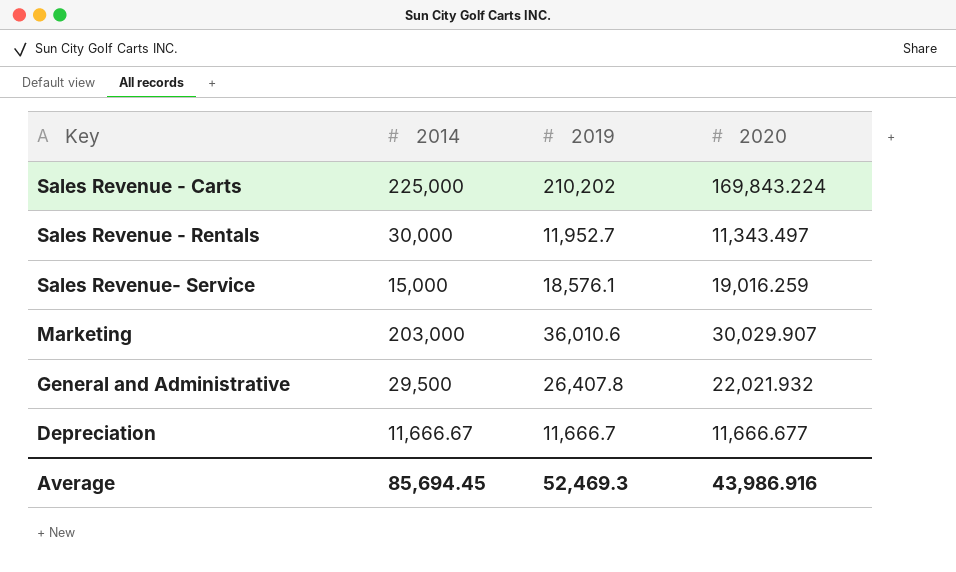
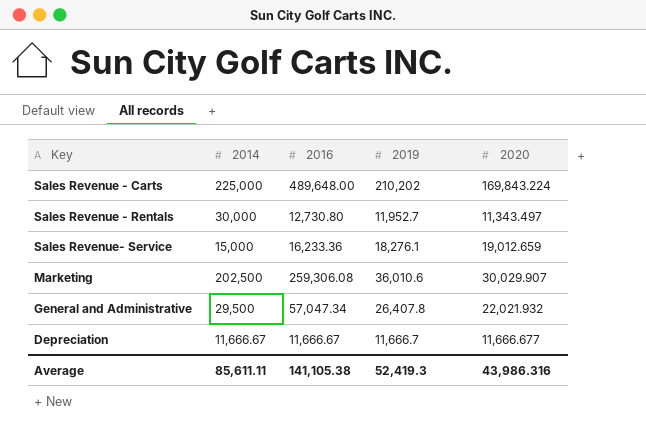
column 2016 | position: none -> 3
Sales Revenue- Service | 2019: 18,576.1 -> 18,276.1
Sales Revenue- Service | 2020: 19,016.259 -> 19,012.659
Marketing | 2014: 203,000 -> 202,500
Average | 2014: 85,694.45 -> 85,611.11
Average | 2019: 52,469.3 -> 52,419.3
Average | 2020: 43,986.916 -> 43,986.316

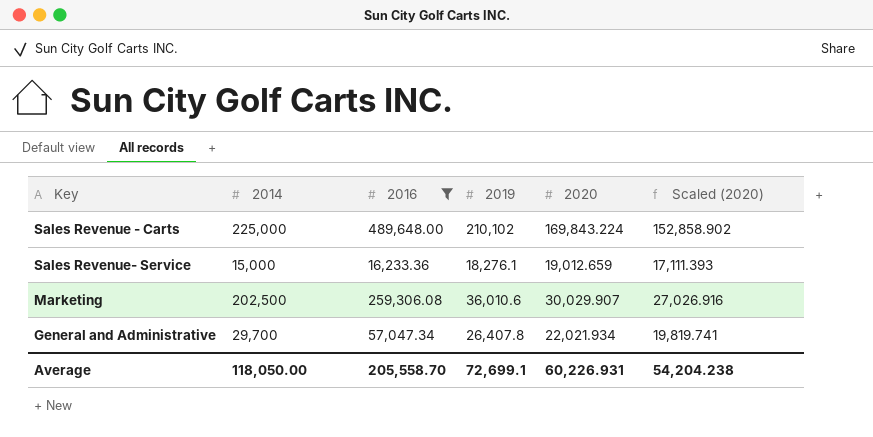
filter: none -> 2016 >= 16,233.36
column Scaled (2020) | formula: none -> [2020] * 0.9
Sales Revenue - Carts | 2019: 210,202 -> 210,102
General and Administrative | 2014: 29,500 -> 29,700
General and Administrative | 2020: 22,021.932 -> 22,021.934
Average | 2014: 85,611.11 -> 118,050.00
Average | 2016: 141,105.38 -> 205,558.70
Average | 2019: 52,419.3 -> 72,699.1
Average | 2020: 43,986.316 -> 60,226.931

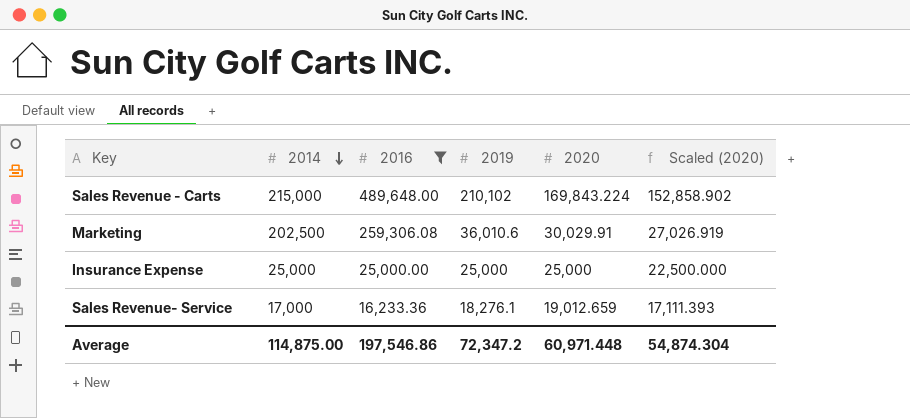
row order: none -> 2014 descending
row General and Administrative: 29,700 | 57,047.34 | 26,407.8 | 22,021.934 | 19,819.741 -> none
Sales Revenue - Carts | 2014: 225,000 -> 215,000
Marketing | 2020: 30,029.907 -> 30,029.91
Marketing | Scaled (2020): 27,026.916 -> 27,026.919
row Insurance Expense: none -> 25,000 | 25,000.00 | 25,000 | 25,000 | 22,500.000
Sales Revenue- Service | 2014: 15,000 -> 17,000
Average | 2014: 118,050.00 -> 114,875.00
Average | 2016: 205,558.70 -> 197,546.86
Average | 2019: 72,699.1 -> 72,347.2
Average | 2020: 60,226.931 -> 60,971.448
Average | Scaled (2020): 54,204.238 -> 54,874.304

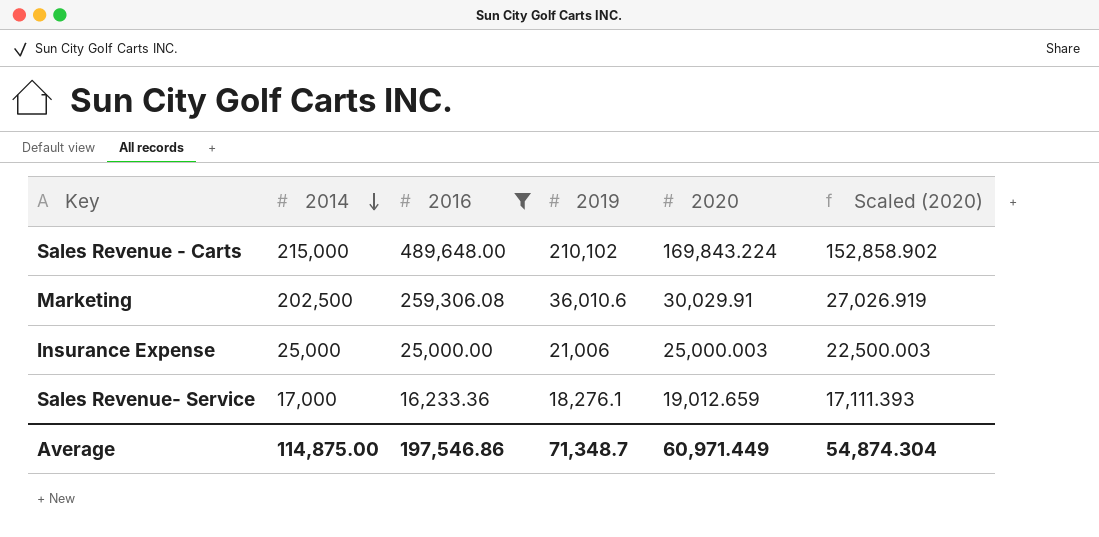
Insurance Expense | 2019: 25,000 -> 21,006
Insurance Expense | 2020: 25,000 -> 25,000.003
Insurance Expense | Scaled (2020): 22,500.000 -> 22,500.003
Average | 2019: 72,347.2 -> 71,348.7
Average | 2020: 60,971.448 -> 60,971.449

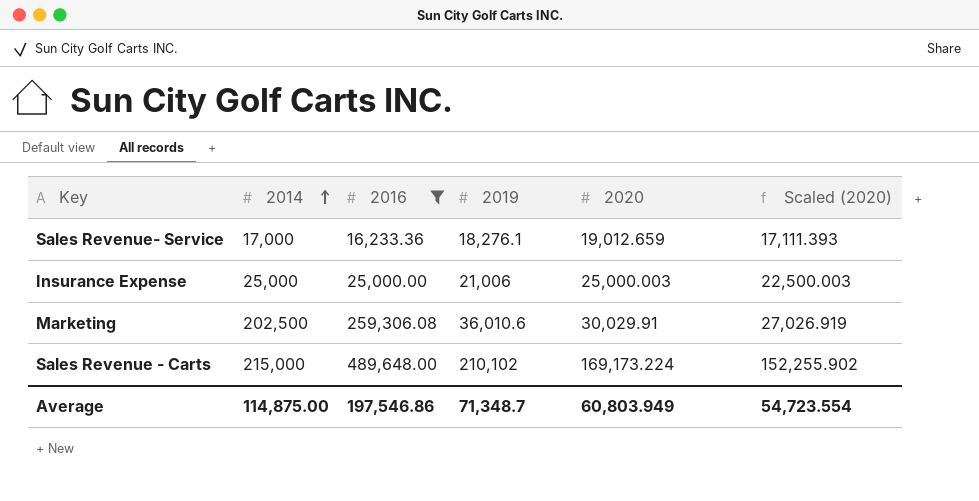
row order: 2014 descending -> 2014 ascending
Sales Revenue - Carts | 2020: 169,843.224 -> 169,173.224
Sales Revenue - Carts | Scaled (2020): 152,858.902 -> 152,255.902
Average | 2020: 60,971.449 -> 60,803.949
Average | Scaled (2020): 54,874.304 -> 54,723.554

